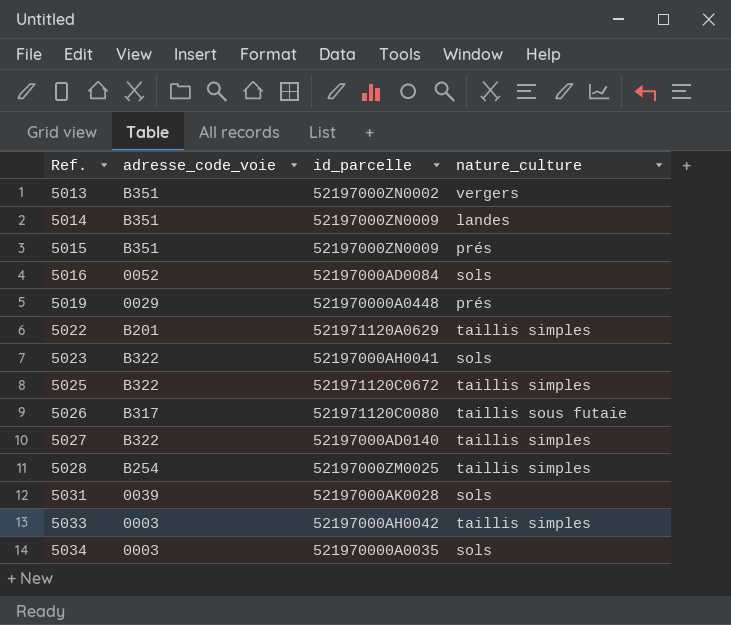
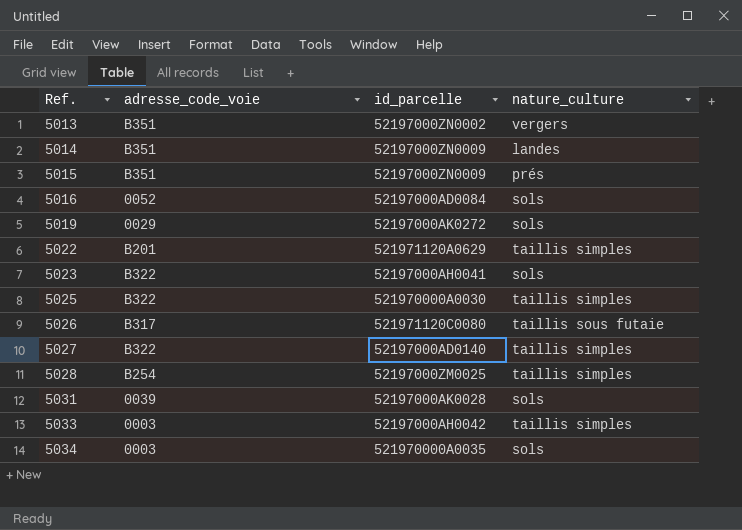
5019 | id_parcelle: 521970000A0448 -> 52197000AK0272
5019 | nature_culture: prés -> sols
5025 | id_parcelle: 521971120C0672 -> 521970000A0030

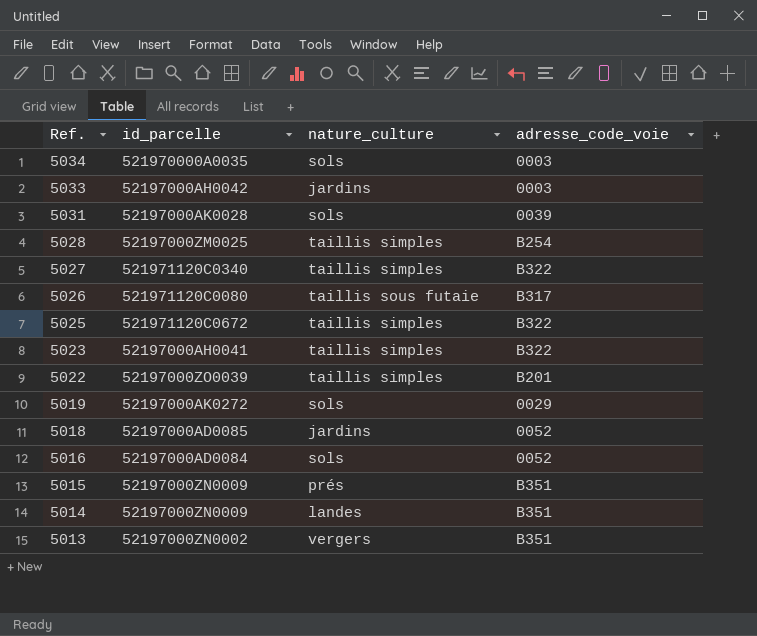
row order: Ref. ascending -> Ref. descending
column adresse_code_voie | position: 2 -> 4
5033 | nature_culture: taillis simples -> jardins
5027 | id_parcelle: 52197000AD0140 -> 521971120C0340
5025 | id_parcelle: 521970000A0030 -> 521971120C0672
5023 | nature_culture: sols -> taillis simples
5022 | id_parcelle: 521971120A0629 -> 52197000ZO0039
row 5018: none -> 52197000AD0085 | jardins | 0052

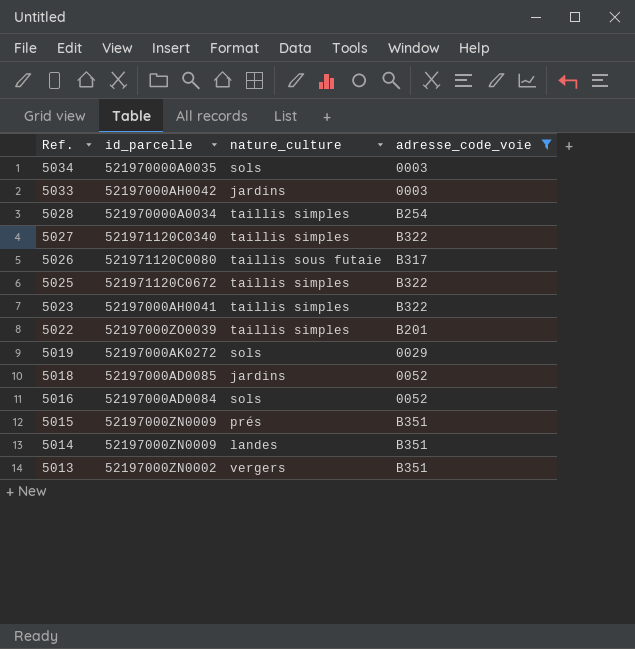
filter: none -> adresse_code_voie != 0039
5028 | id_parcelle: 52197000ZM0025 -> 521970000A0034

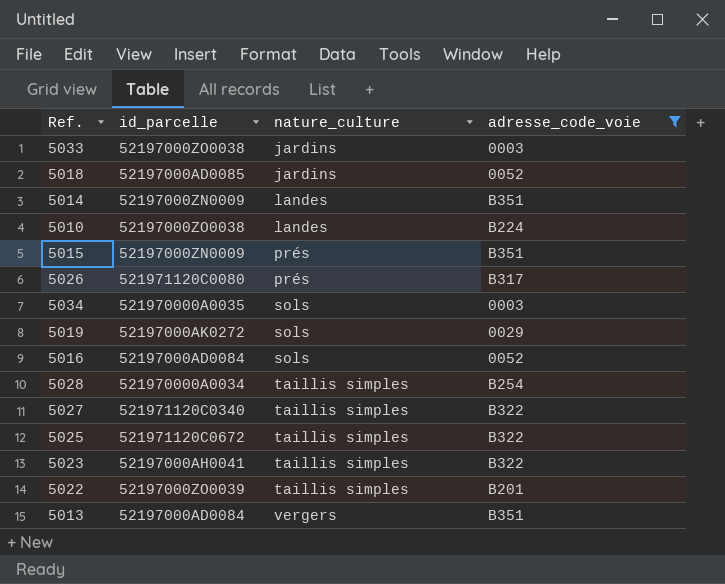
row order: Ref. descending -> nature_culture ascending
5033 | id_parcelle: 52197000AH0042 -> 52197000ZO0038
row 5010: none -> 52197000ZO0038 | landes | B224
5026 | nature_culture: taillis sous futaie -> prés
5013 | id_parcelle: 52197000ZN0002 -> 52197000AD0084

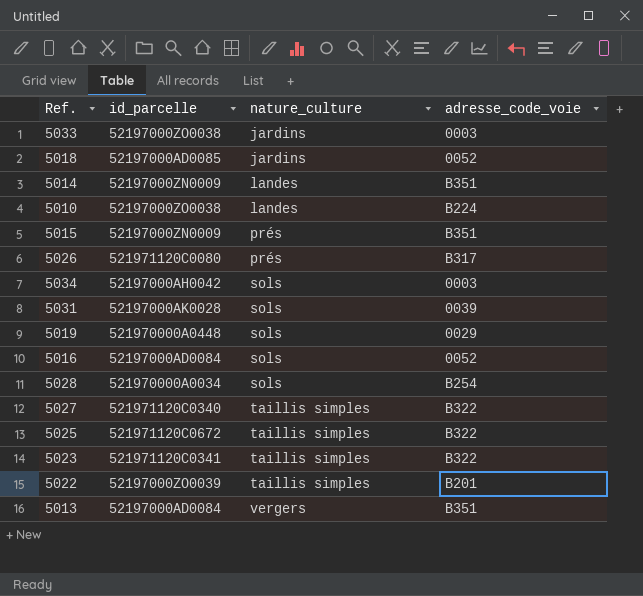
filter: adresse_code_voie != 0039 -> none
5034 | id_parcelle: 521970000A0035 -> 52197000AH0042
5019 | id_parcelle: 52197000AK0272 -> 521970000A0448
5028 | nature_culture: taillis simples -> sols
5023 | id_parcelle: 52197000AH0041 -> 521971120C0341

